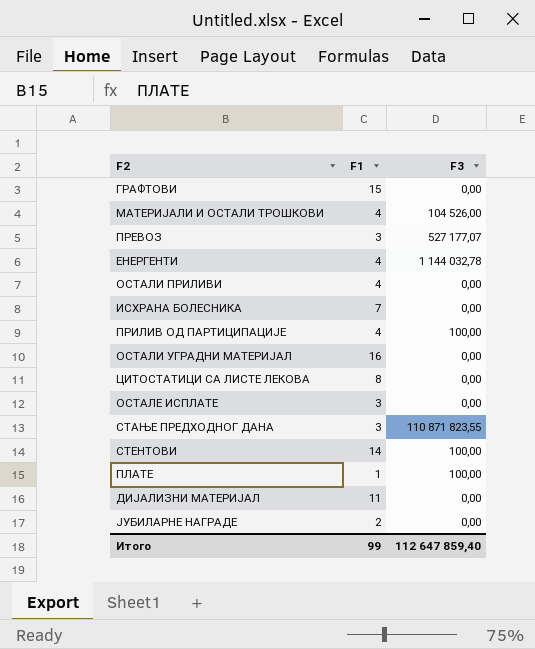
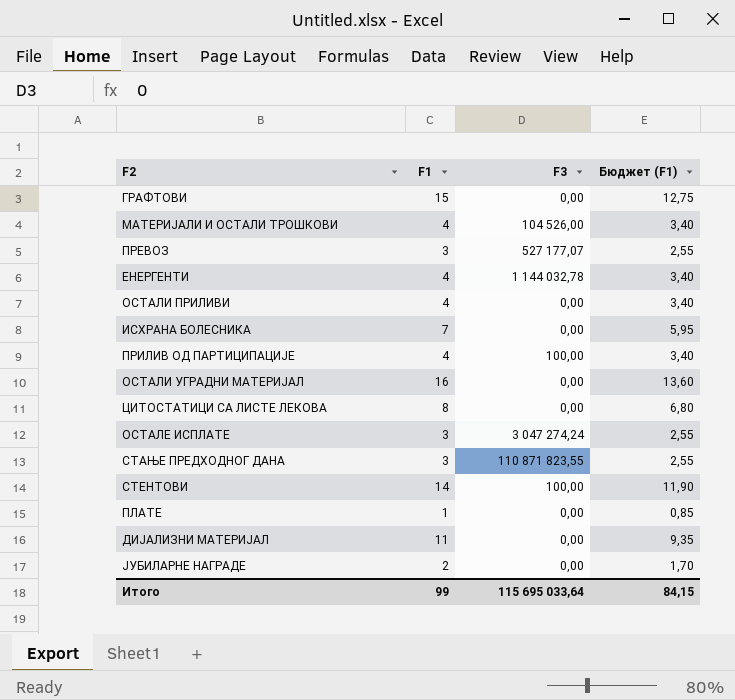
column Бюджет (F1) | formula: none -> [F1] * 0,85
ОСТАЛЕ ИСПЛАТЕ | F3: 0,00 -> 3 047 274,24
ПЛАТЕ | F3: 100,00 -> 0,00
Итого | F3: 112 647 859,40 -> 115 695 033,64

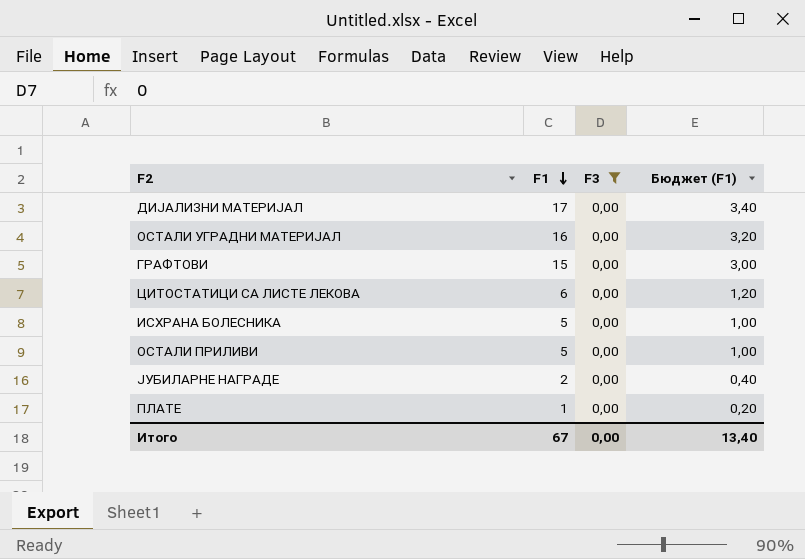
filter: none -> F3 = 0,00
row order: none -> F1 descending
column Бюджет (F1) | formula: [F1] * 0,85 -> [F1] * 0,2
ДИЈАЛИЗНИ МАТЕРИЈАЛ | F1: 11 -> 17
ЦИТОСТАТИЦИ СА ЛИСТЕ ЛЕКОВА | F1: 8 -> 6
ИСХРАНА БОЛЕСНИКА | F1: 7 -> 5
ОСТАЛИ ПРИЛИВИ | F1: 4 -> 5
Итого | F1: 99 -> 67
Итого | F3: 115 695 033,64 -> 0,00
Итого | Бюджет (F1): 84,15 -> 13,40

